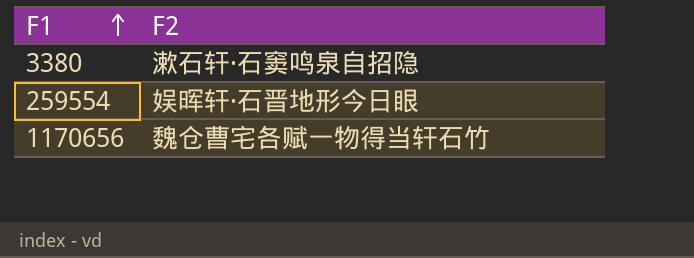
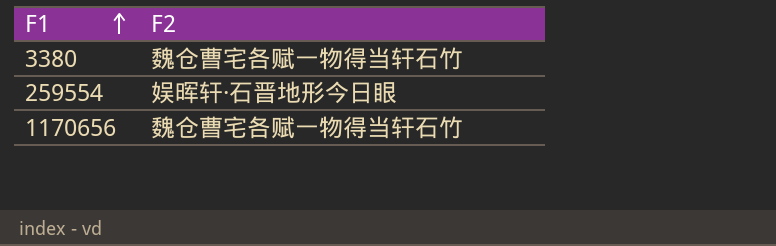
3380 | F2: 漱石轩·石窦鸣泉自招隐 -> 魏仓曹宅各赋一物得当轩石竹

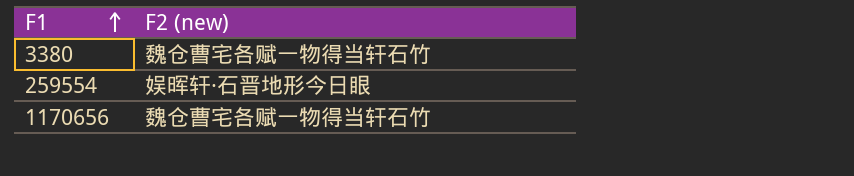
column name: F2 -> F2 (new)

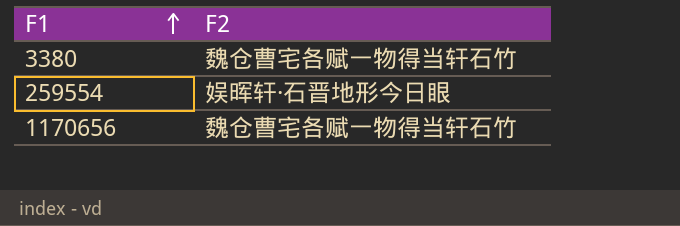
column name: F2 (new) -> F2

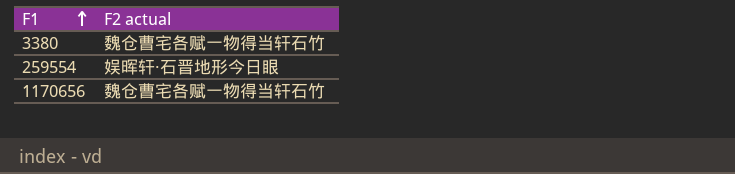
column name: F2 -> F2 actual

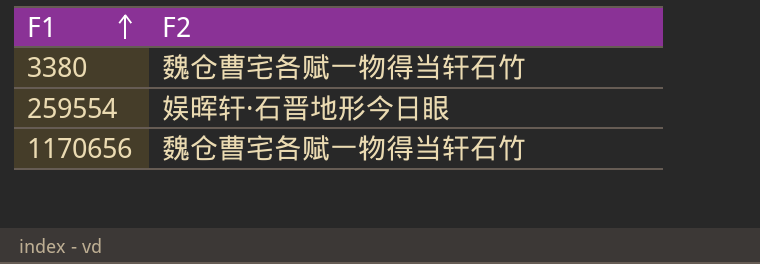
column name: F2 actual -> F2

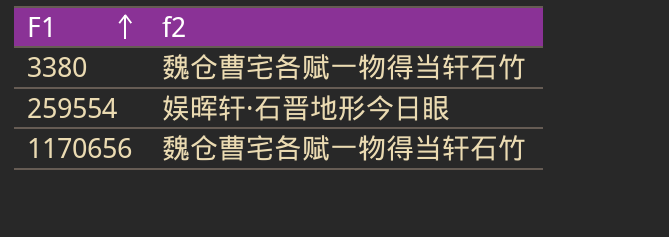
column name: F2 -> f2

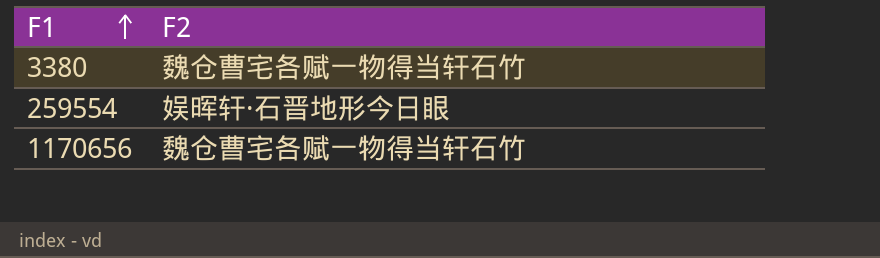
column name: f2 -> F2

